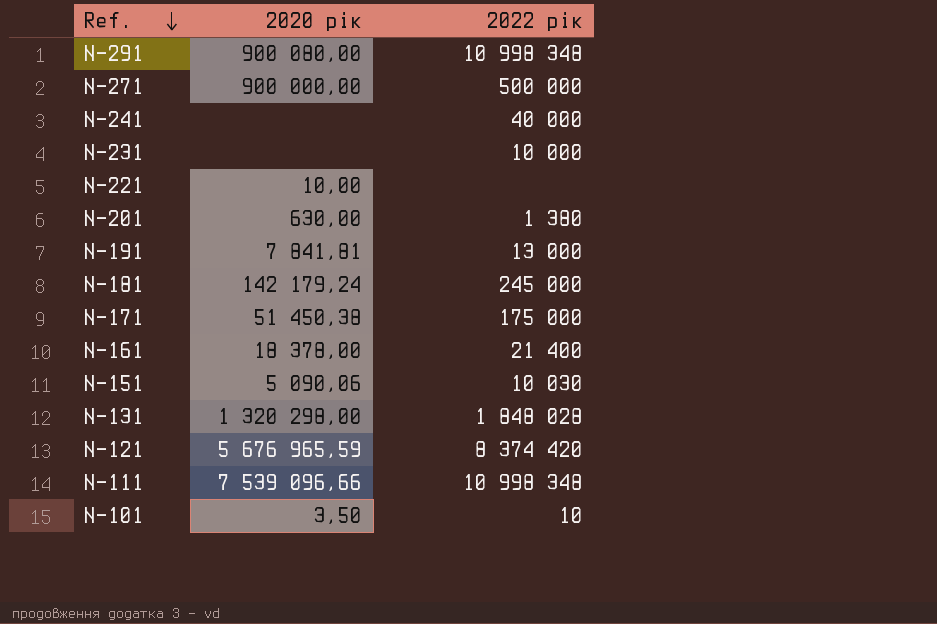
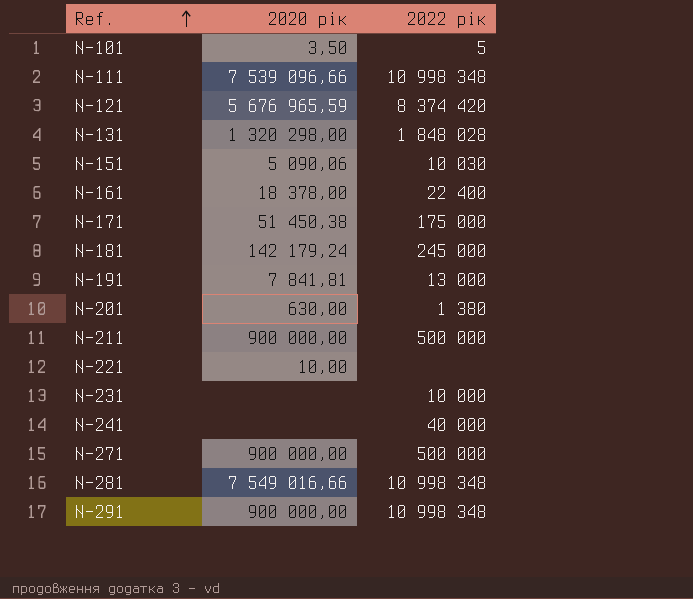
row order: Ref. descending -> Ref. ascending
N-101 | 2022 рік: 10 -> 5
N-161 | 2022 рік: 21 400 -> 22 400
row N-211: none -> 900 000,00 | 500 000
row N-281: none -> 7 549 016,66 | 10 998 348
N-291 | 2020 рік: 900 080,00 -> 900 000,00

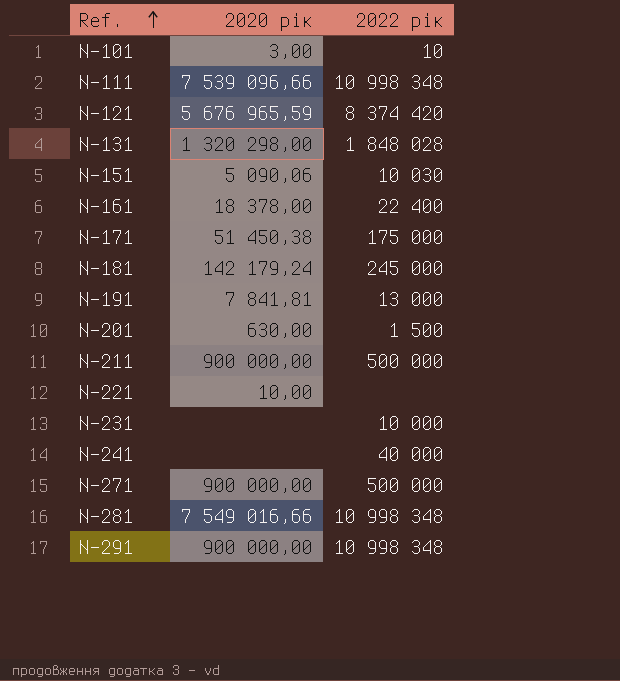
N-101 | 2020 рік: 3,50 -> 3,00
N-101 | 2022 рік: 5 -> 10
N-201 | 2022 рік: 1 380 -> 1 500

